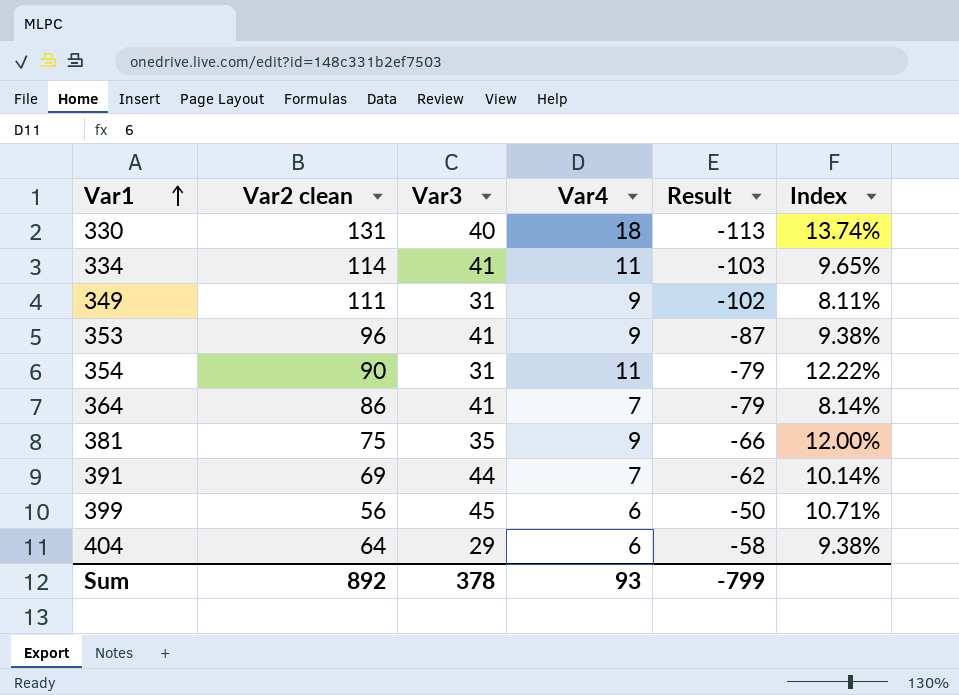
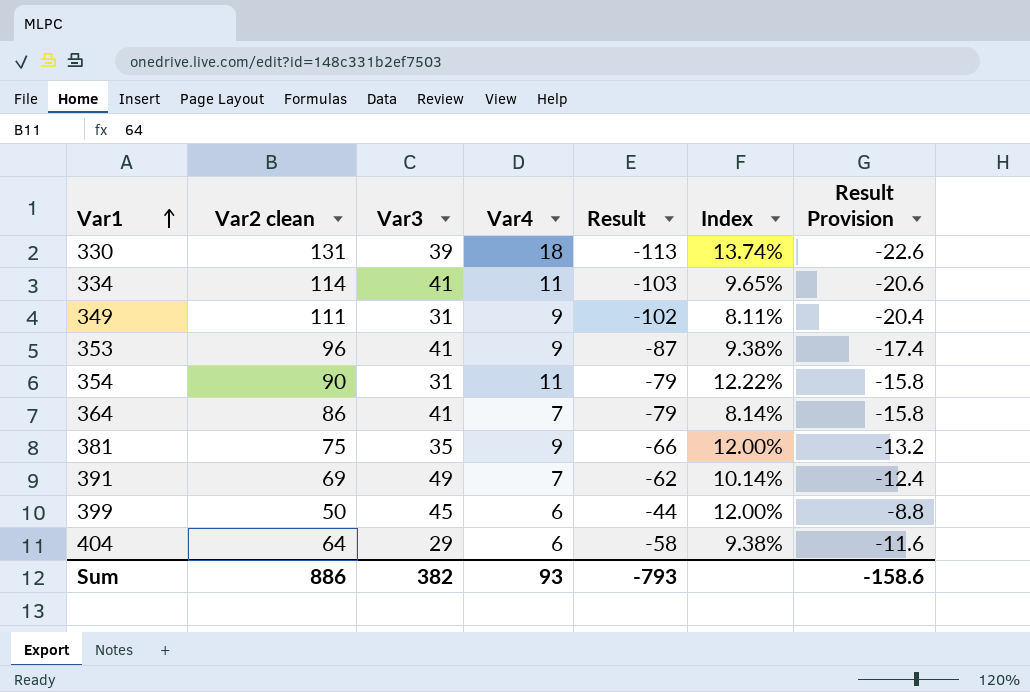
column Result Provision | formula: none -> [Result] * 0.2
330 | Var3: 40 -> 39
391 | Var3: 44 -> 49
399 | Var2 clean: 56 -> 50
399 | Result: -50 -> -44
399 | Index: 10.71% -> 12.00%
Sum | Var2 clean: 892 -> 886
Sum | Var3: 378 -> 382
Sum | Result: -799 -> -793

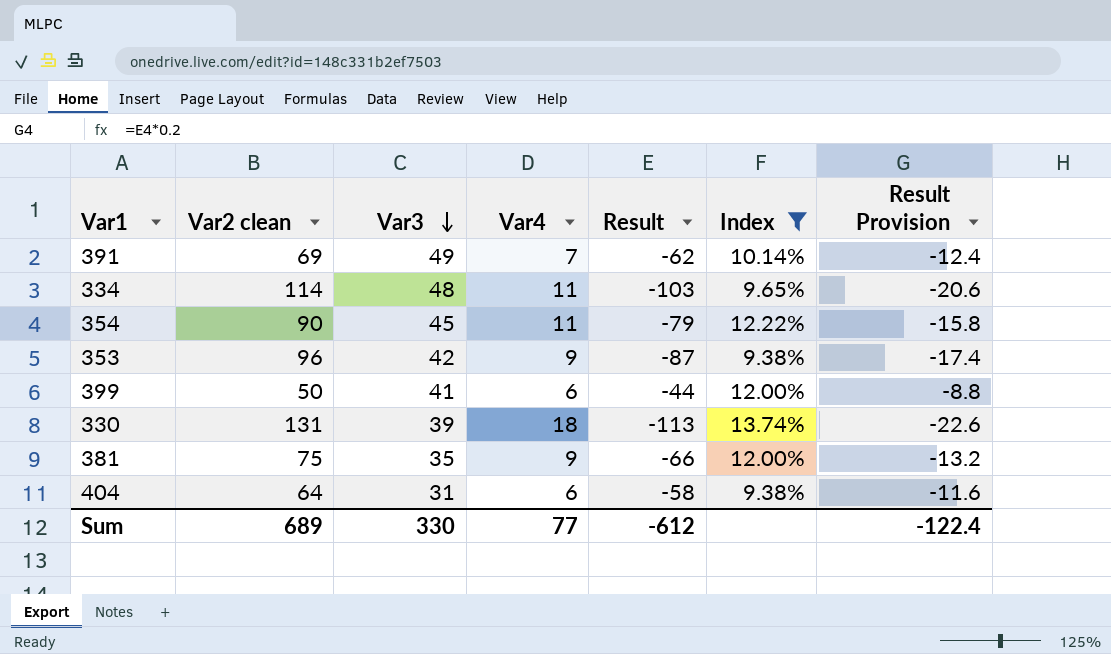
filter: none -> Index >= 9.38%
row order: Var1 ascending -> Var3 descending
334 | Var3: 41 -> 48
354 | Var3: 31 -> 45
353 | Var3: 41 -> 42
399 | Var3: 45 -> 41
404 | Var3: 29 -> 31
Sum | Var2 clean: 886 -> 689
Sum | Var3: 382 -> 330
Sum | Var4: 93 -> 77
Sum | Result: -793 -> -612
Sum | Result Provision: -158.6 -> -122.4

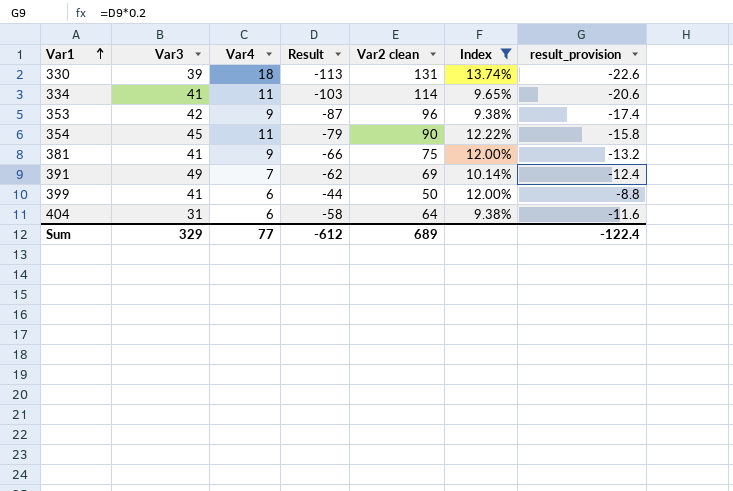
row order: Var3 descending -> Var1 ascending
column Var2 clean | position: 2 -> 5
column name: Result Provision -> result_provision
334 | Var3: 48 -> 41
381 | Var3: 35 -> 41
Sum | Var3: 330 -> 329

